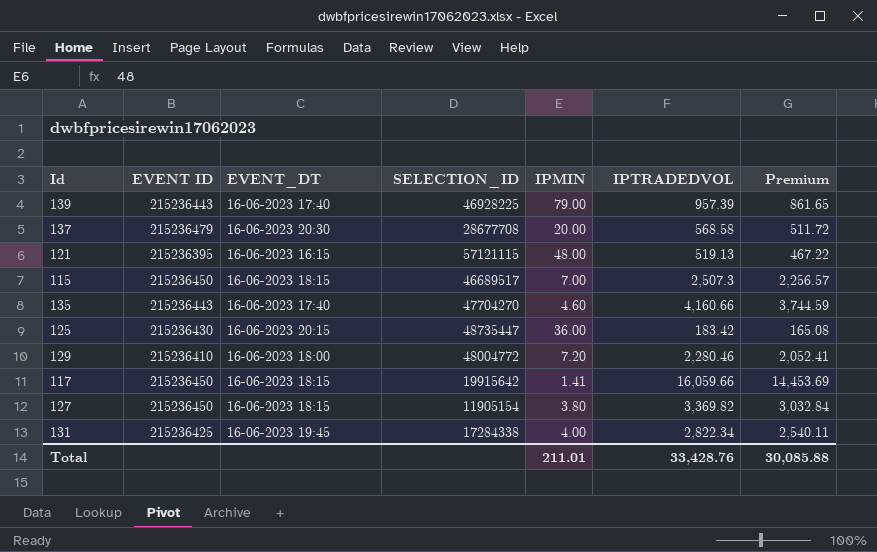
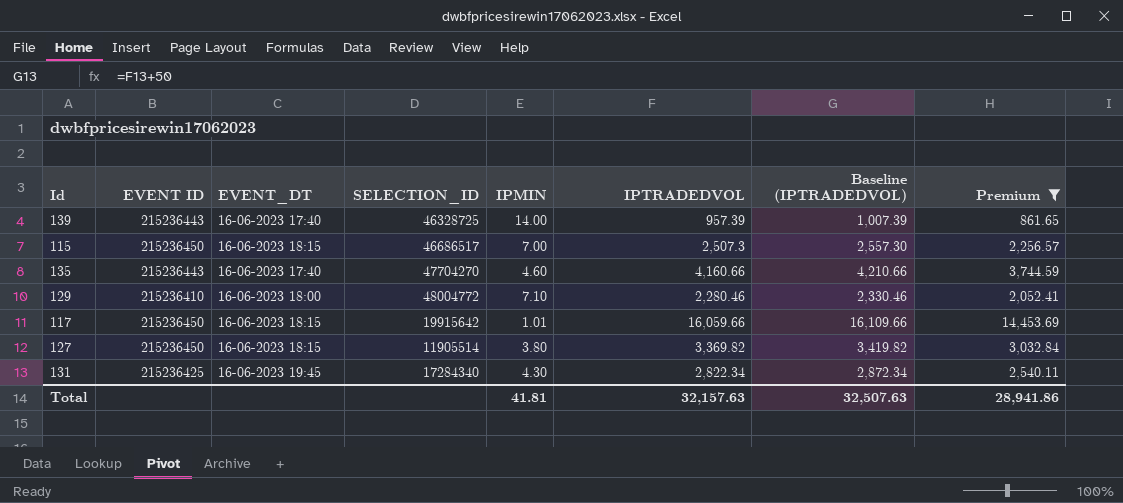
filter: none -> Premium >= 861.65
column Baseline (IPTRADEDVOL) | formula: none -> [IPTRADEDVOL] + 50
139 | SELECTION_ID: 46928225 -> 46328725
139 | IPMIN: 79.00 -> 14.00
115 | SELECTION_ID: 46689517 -> 46686517
129 | IPMIN: 7.20 -> 7.10
117 | IPMIN: 1.41 -> 1.01
127 | SELECTION_ID: 11905154 -> 11905514
131 | SELECTION_ID: 17284338 -> 17284340
131 | IPMIN: 4.00 -> 4.30
Total | IPMIN: 211.01 -> 41.81
Total | IPTRADEDVOL: 33,428.76 -> 32,157.63
Total | Premium: 30,085.88 -> 28,941.86

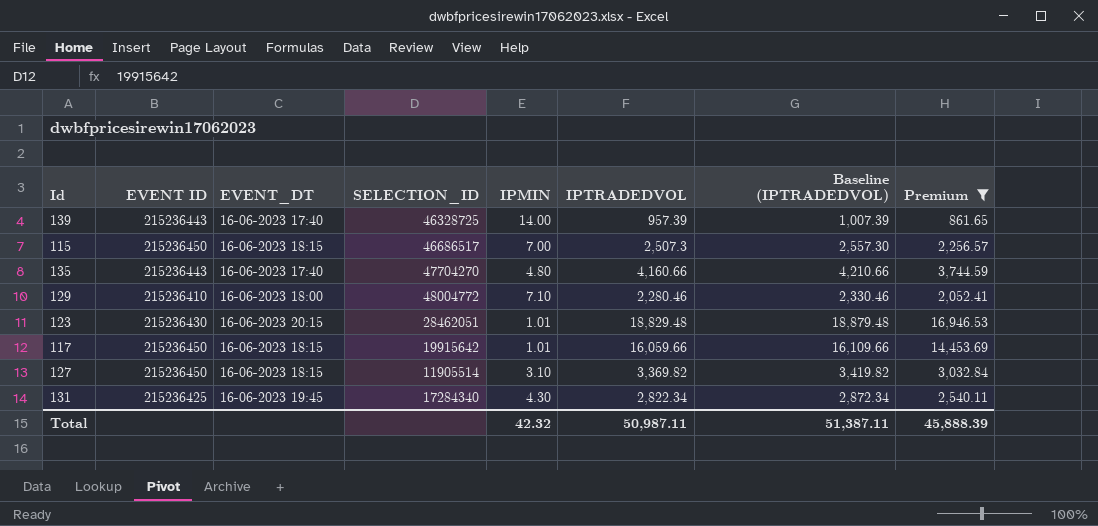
135 | IPMIN: 4.60 -> 4.80
row 123: none -> 215236430 | 16-06-2023 20:15 | 28462051 | 1.01 | 18,829.48 | 18,879.48 | 16,946.53
127 | IPMIN: 3.80 -> 3.10
Total | IPMIN: 41.81 -> 42.32
Total | IPTRADEDVOL: 32,157.63 -> 50,987.11
Total | Baseline (IPTRADEDVOL): 32,507.63 -> 51,387.11
Total | Premium: 28,941.86 -> 45,888.39

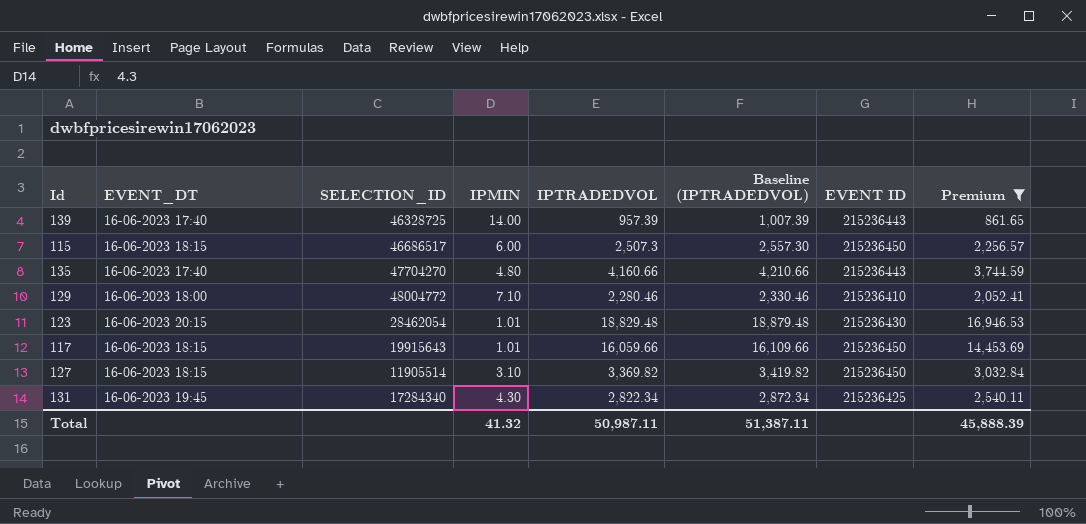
column EVENT ID | position: 2 -> 7
115 | IPMIN: 7.00 -> 6.00
123 | SELECTION_ID: 28462051 -> 28462054
117 | SELECTION_ID: 19915642 -> 19915643
Total | IPMIN: 42.32 -> 41.32

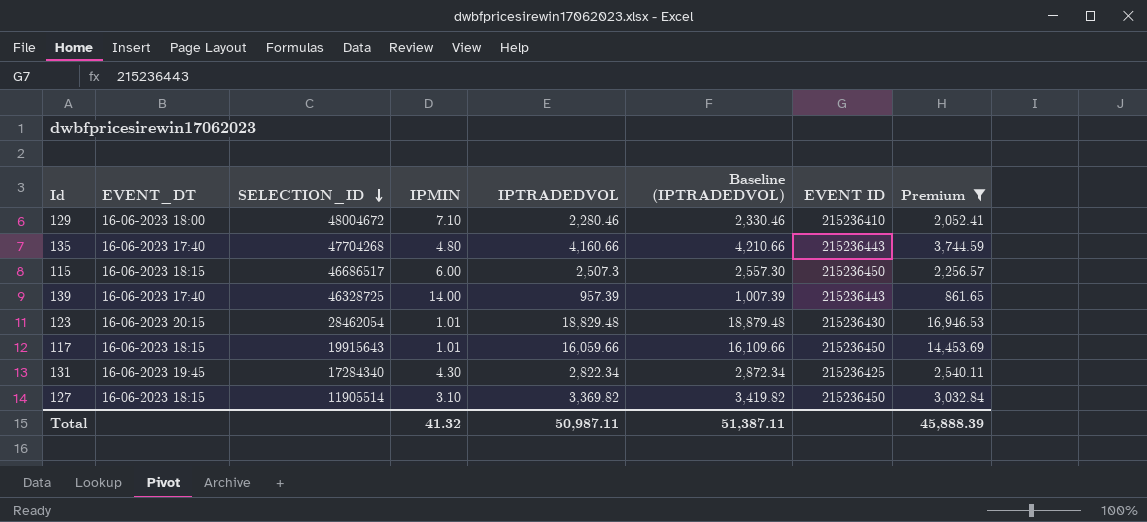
row order: none -> SELECTION_ID descending
129 | SELECTION_ID: 48004772 -> 48004672
135 | SELECTION_ID: 47704270 -> 47704268

